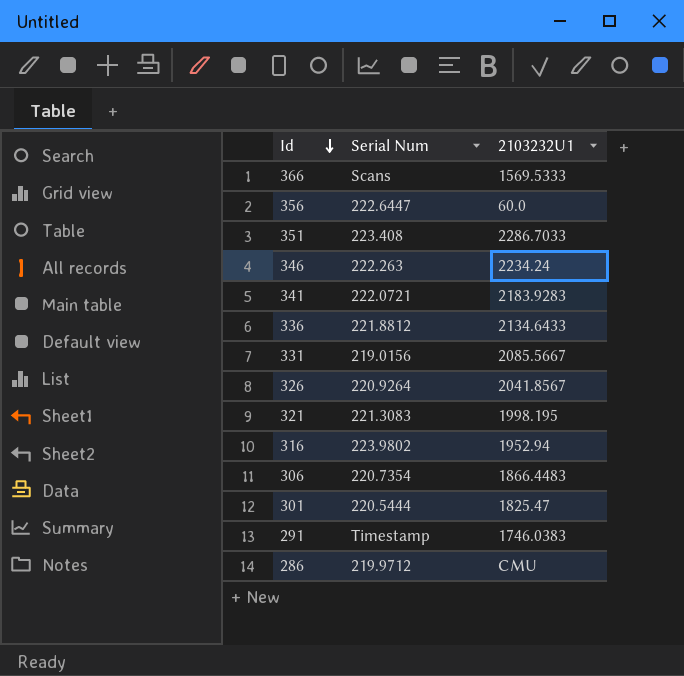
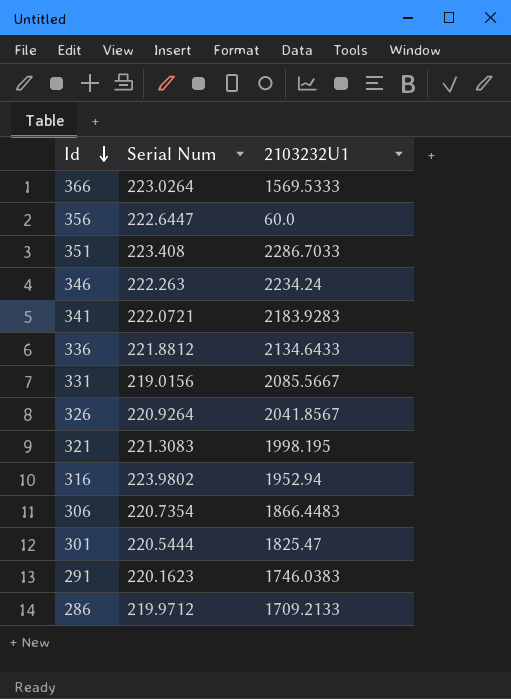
366 | Serial Num: Scans -> 223.0264
291 | Serial Num: Timestamp -> 220.1623
286 | 2103232U1: CMU -> 1709.2133

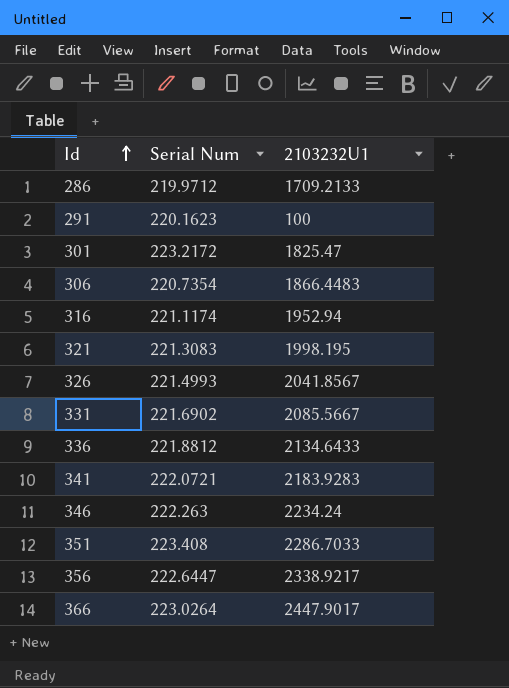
row order: Id descending -> Id ascending
291 | 2103232U1: 1746.0383 -> 100
301 | Serial Num: 220.5444 -> 223.2172
316 | Serial Num: 223.9802 -> 221.1174
326 | Serial Num: 220.9264 -> 221.4993
331 | Serial Num: 219.0156 -> 221.6902
356 | 2103232U1: 60.0 -> 2338.9217
366 | 2103232U1: 1569.5333 -> 2447.9017

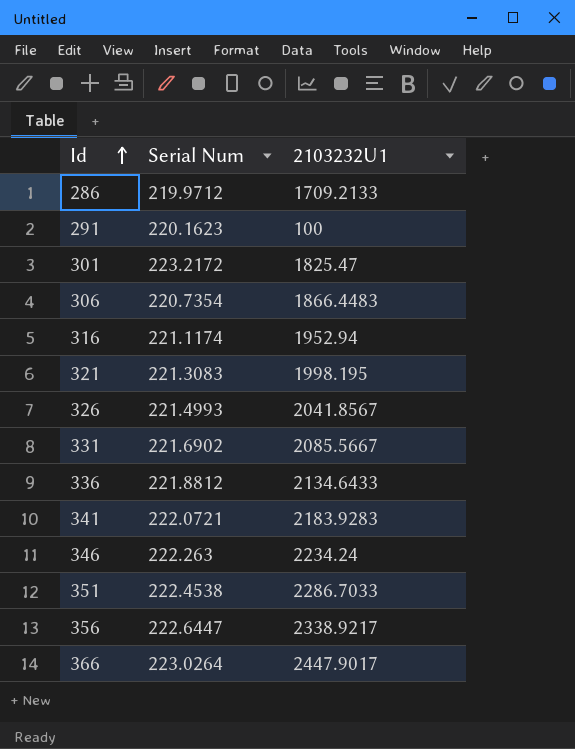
351 | Serial Num: 223.408 -> 222.4538

